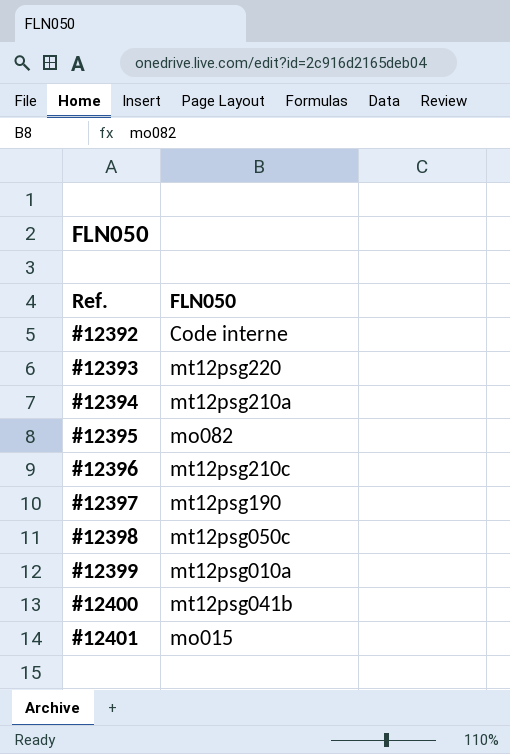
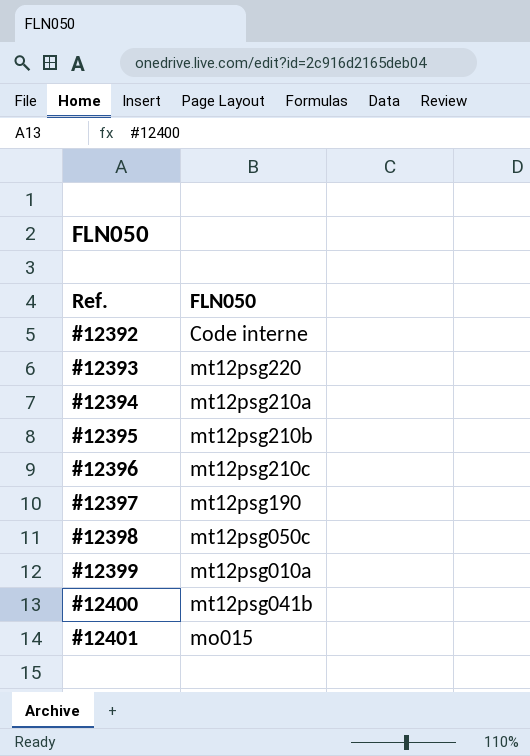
#12395 | FLN050: mo082 -> mt12psg210b

